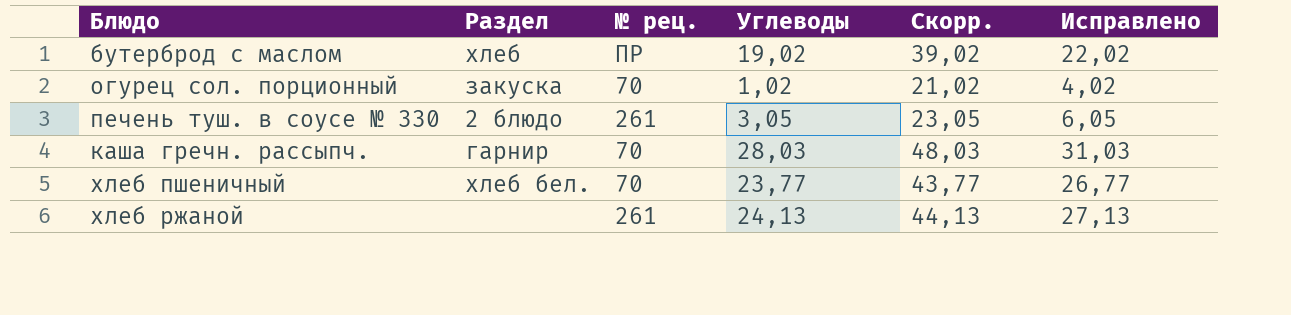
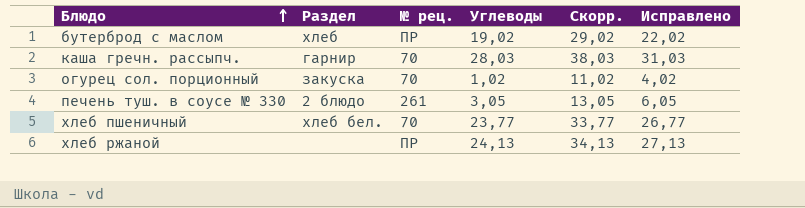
row order: none -> Блюдо ascending
column Скорр. | formula: [Углеводы] + 20 -> [Углеводы] + 10
хлеб ржаной | № рец.: 261 -> ПР

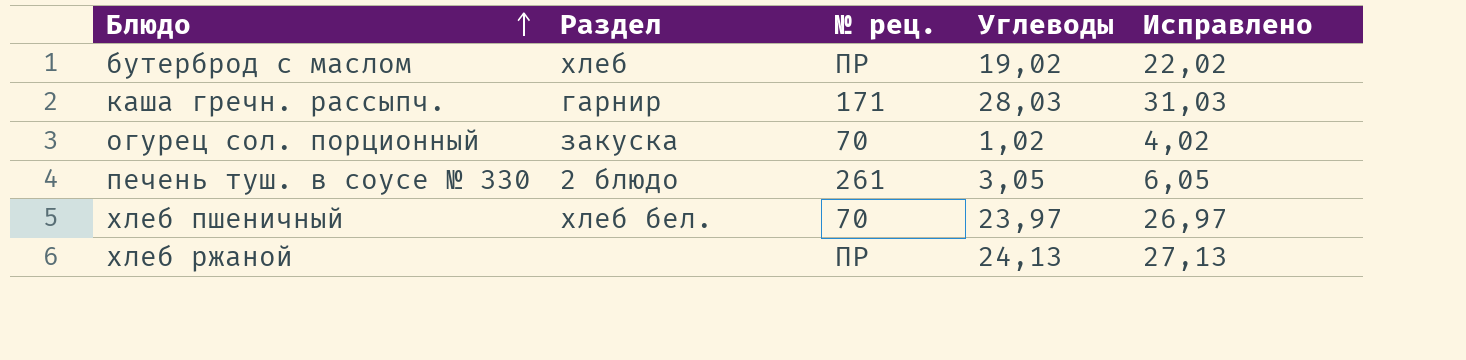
column Скорр. | formula: [Углеводы] + 10 -> none
каша гречн. рассыпч. | № рец.: 70 -> 171
хлеб пшеничный | Углеводы: 23,77 -> 23,97
хлеб пшеничный | Исправлено: 26,77 -> 26,97

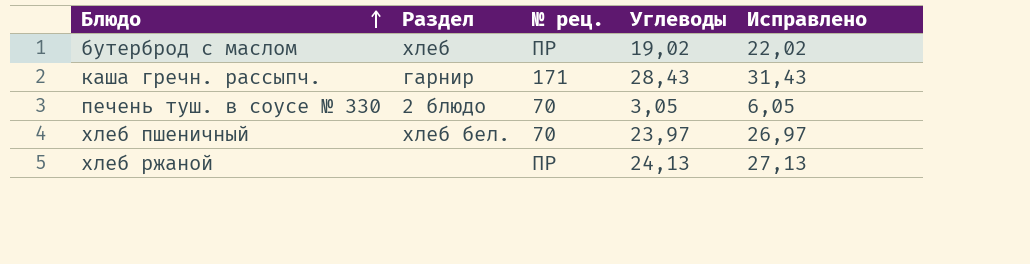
row огурец сол. порционный: закуска | 70 | 1,02 | 4,02 -> none
каша гречн. рассыпч. | Углеводы: 28,03 -> 28,43
каша гречн. рассыпч. | Исправлено: 31,03 -> 31,43
печень туш. в соусе № 330 | № рец.: 261 -> 70

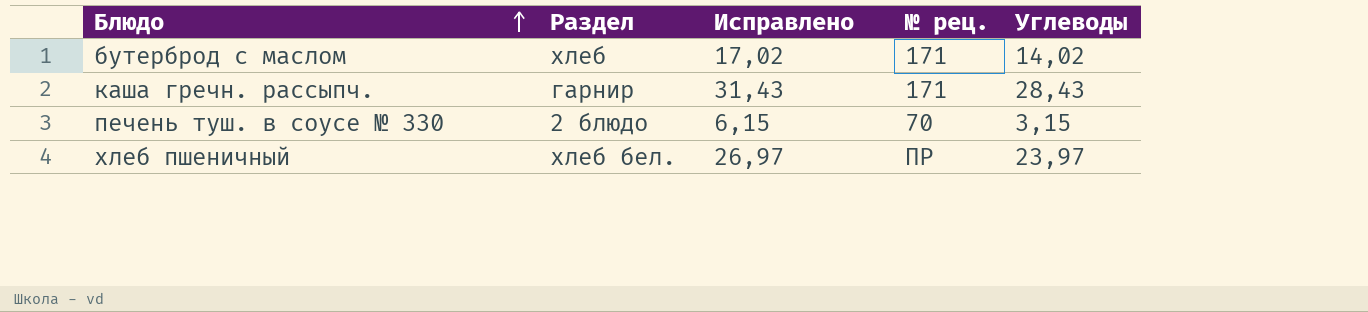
column Исправлено | position: 5 -> 3
row хлеб ржаной: none | ПР | 24,13 | 27,13 -> none
бутерброд с маслом | Исправлено: 22,02 -> 17,02
бутерброд с маслом | № рец.: ПР -> 171
бутерброд с маслом | Углеводы: 19,02 -> 14,02
печень туш. в соусе № 330 | Исправлено: 6,05 -> 6,15
печень туш. в соусе № 330 | Углеводы: 3,05 -> 3,15
хлеб пшеничный | № рец.: 70 -> ПР

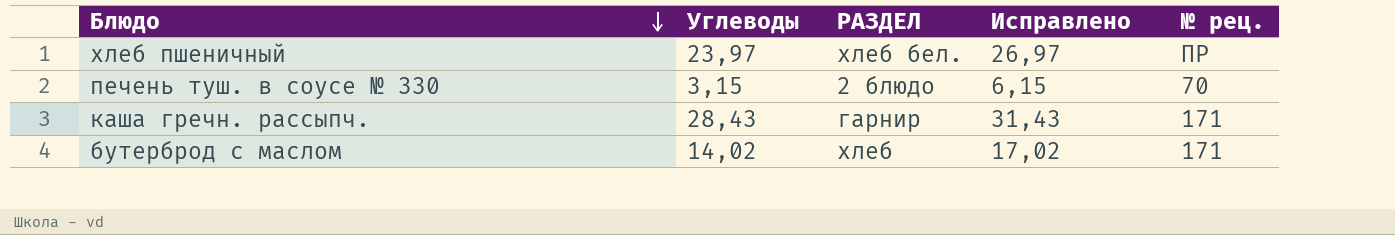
row order: Блюдо ascending -> Блюдо descending
column Углеводы | position: 5 -> 2
column name: Раздел -> РАЗДЕЛ

